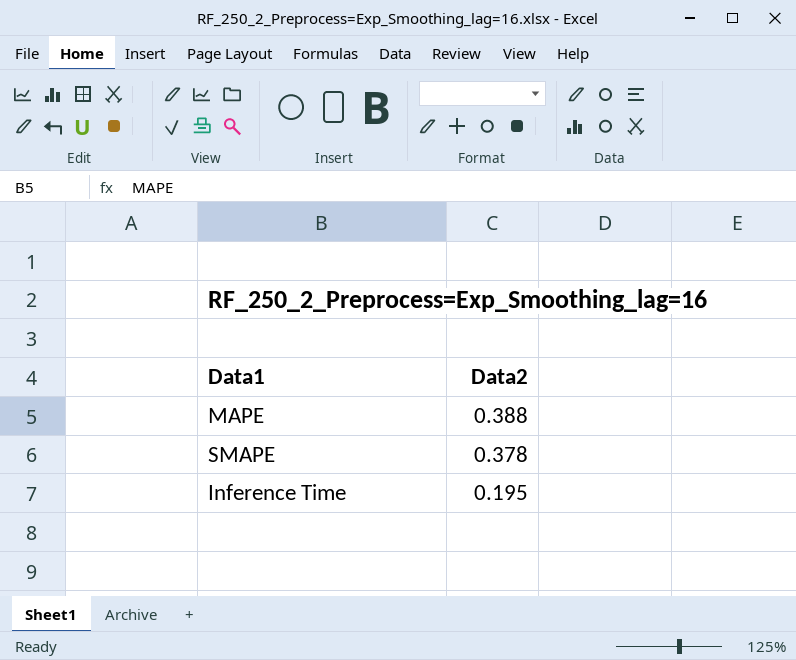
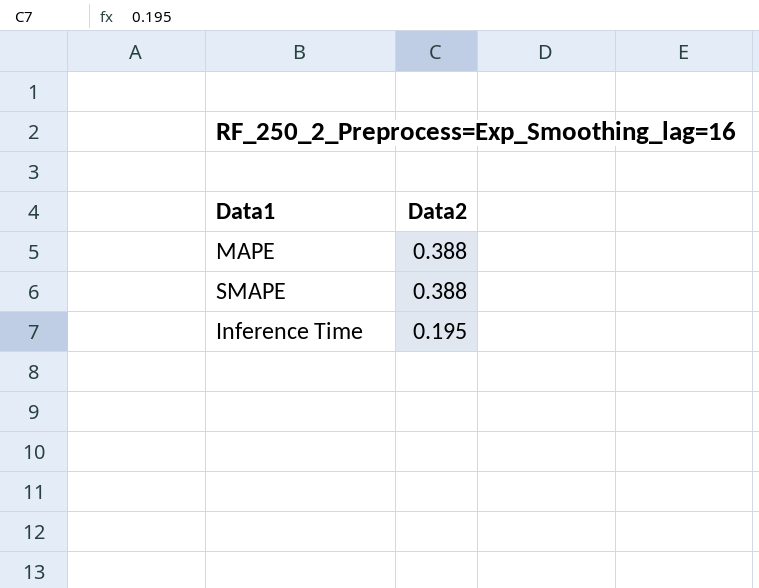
SMAPE | Data2: 0.378 -> 0.388

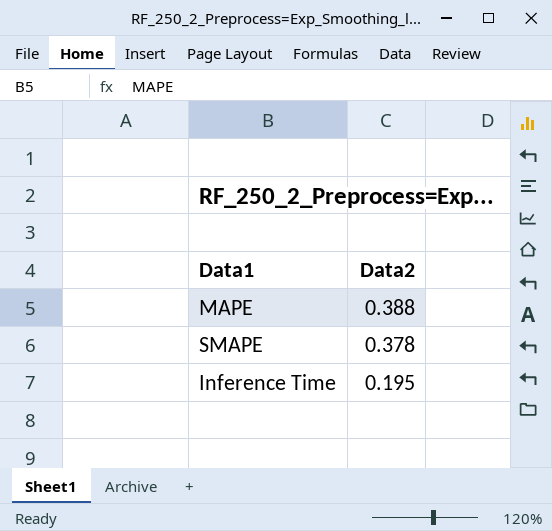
SMAPE | Data2: 0.388 -> 0.378

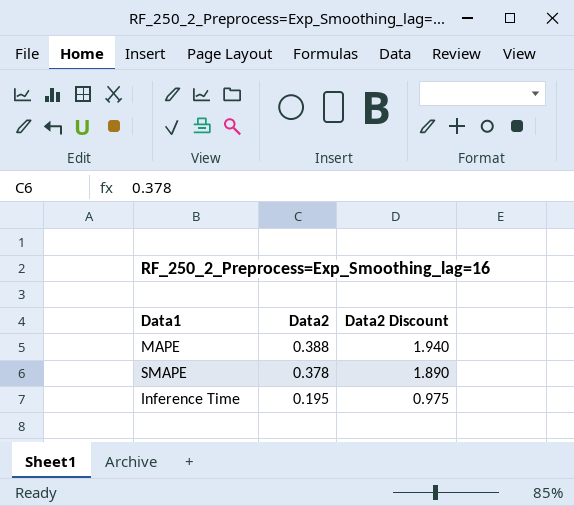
column Data2 Discount | formula: none -> [Data2] * 5

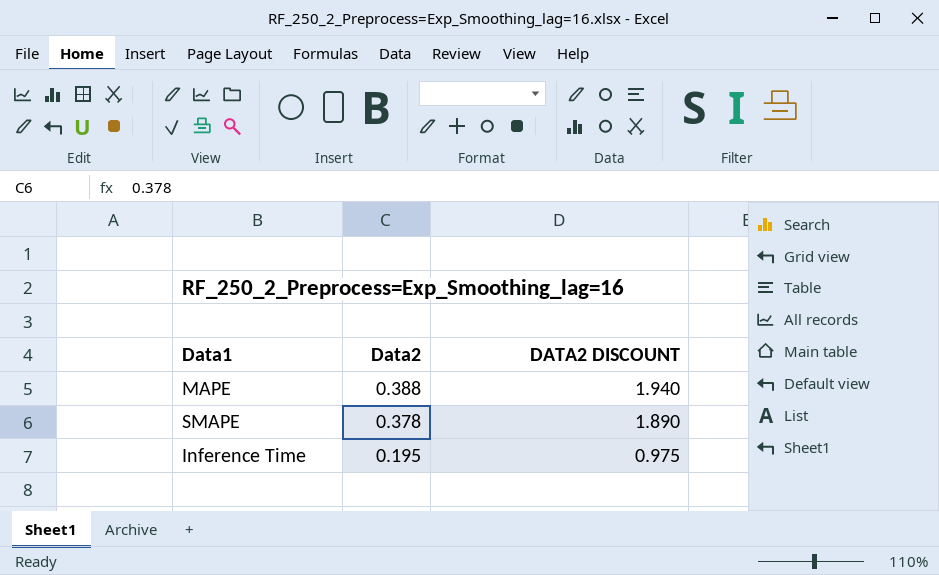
column name: Data2 Discount -> DATA2 DISCOUNT

